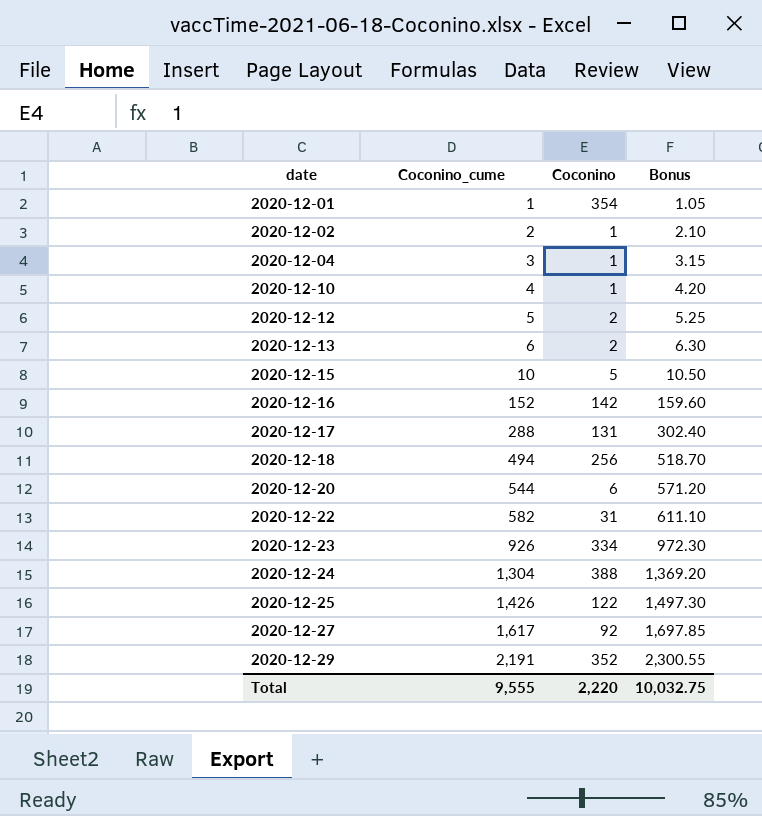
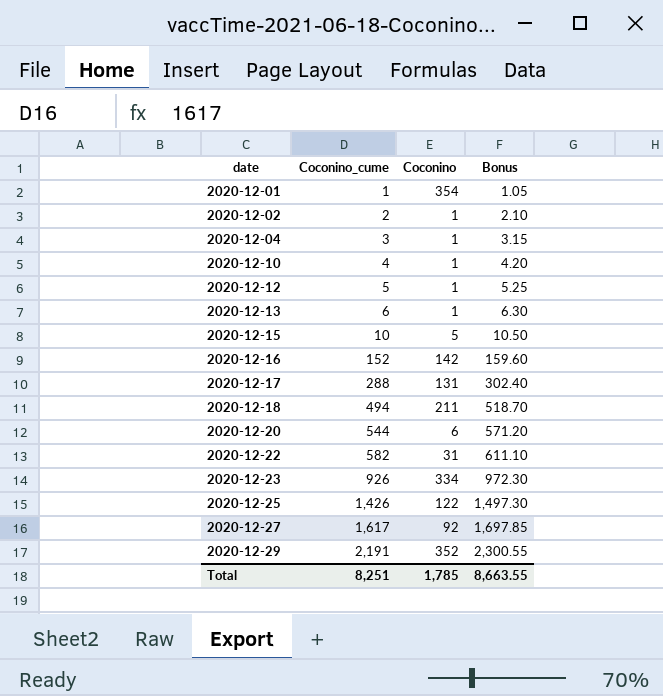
row 2020-12-24: 1,304 | 388 | 1,369.20 -> none
2020-12-12 | Coconino: 2 -> 1
2020-12-13 | Coconino: 2 -> 1
2020-12-18 | Coconino: 256 -> 211
Total | Coconino_cume: 9,555 -> 8,251
Total | Coconino: 2,220 -> 1,785
Total | Bonus: 10,032.75 -> 8,663.55

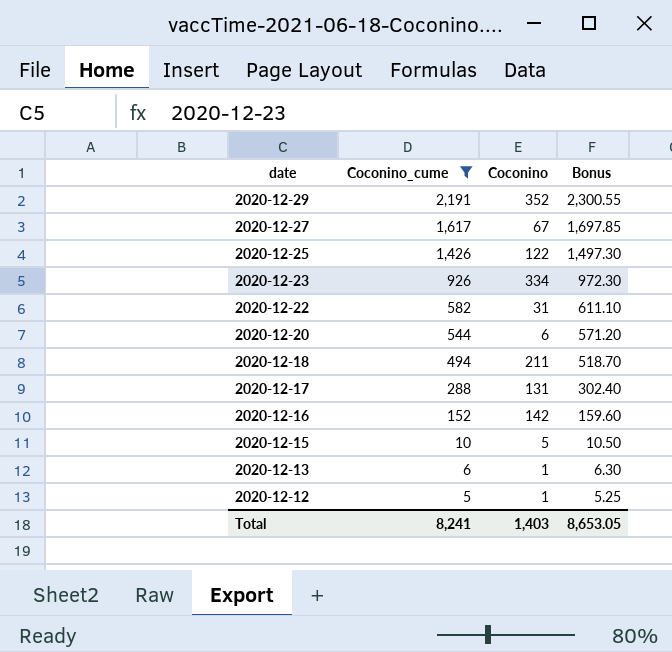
filter: none -> Coconino_cume >= 5
row order: date ascending -> date descending
2020-12-27 | Coconino: 92 -> 67
Total | Coconino_cume: 8,251 -> 8,241
Total | Coconino: 1,785 -> 1,403
Total | Bonus: 8,663.55 -> 8,653.05

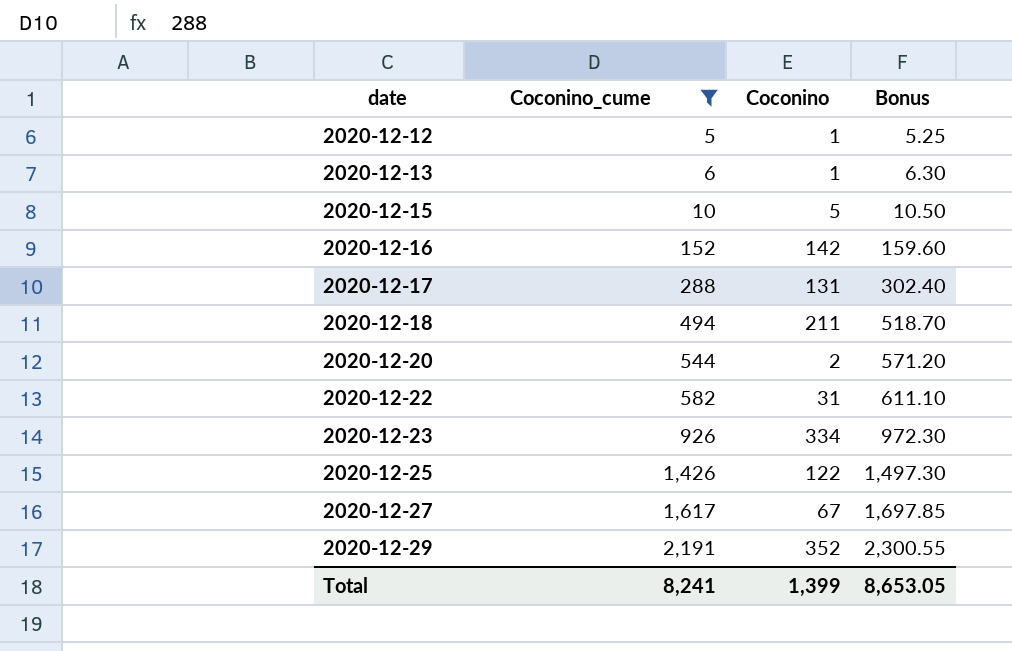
row order: date descending -> date ascending
2020-12-20 | Coconino: 6 -> 2
Total | Coconino: 1,403 -> 1,399

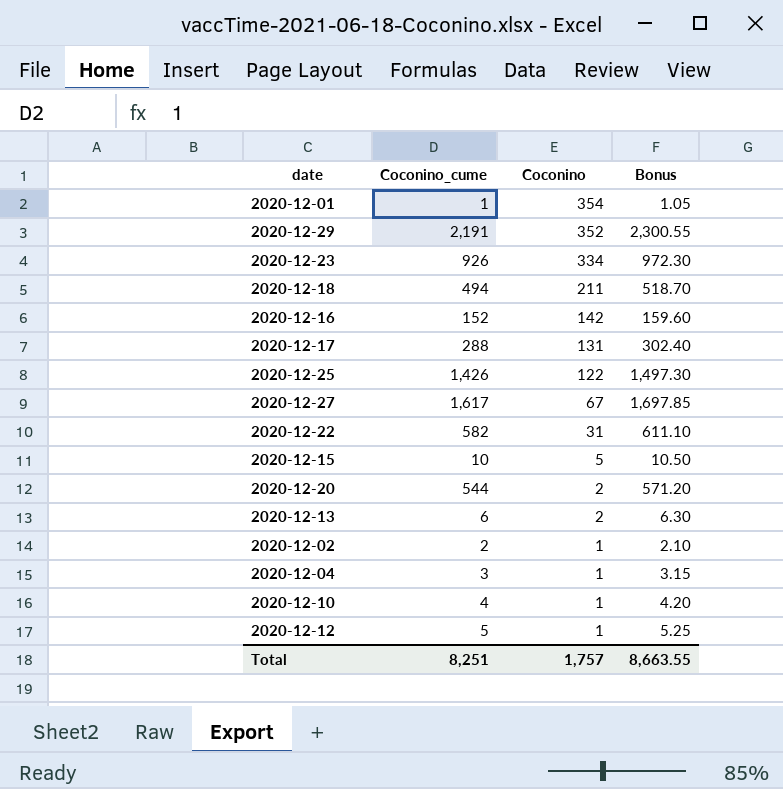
filter: Coconino_cume >= 5 -> none
row order: date ascending -> Coconino descending
2020-12-13 | Coconino: 1 -> 2
Total | Coconino_cume: 8,241 -> 8,251
Total | Coconino: 1,399 -> 1,757
Total | Bonus: 8,653.05 -> 8,663.55

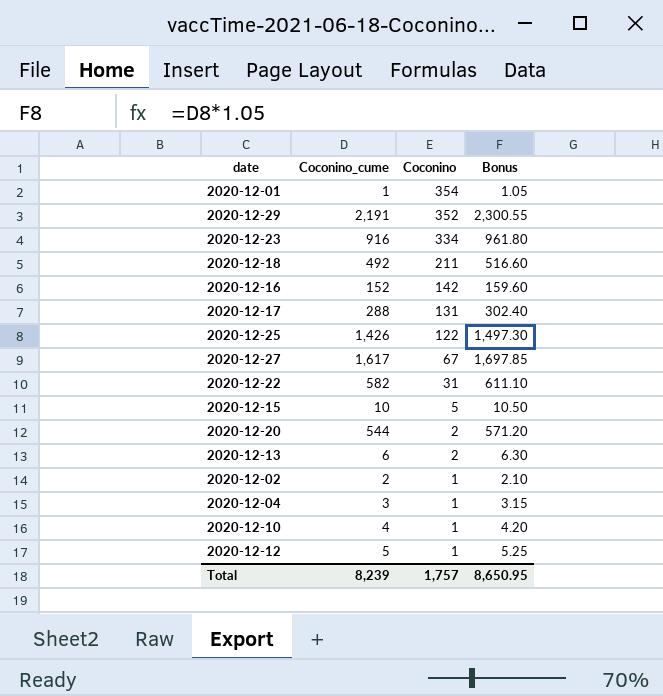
2020-12-23 | Coconino_cume: 926 -> 916
2020-12-23 | Bonus: 972.30 -> 961.80
2020-12-18 | Coconino_cume: 494 -> 492
2020-12-18 | Bonus: 518.70 -> 516.60
Total | Coconino_cume: 8,251 -> 8,239
Total | Bonus: 8,663.55 -> 8,650.95

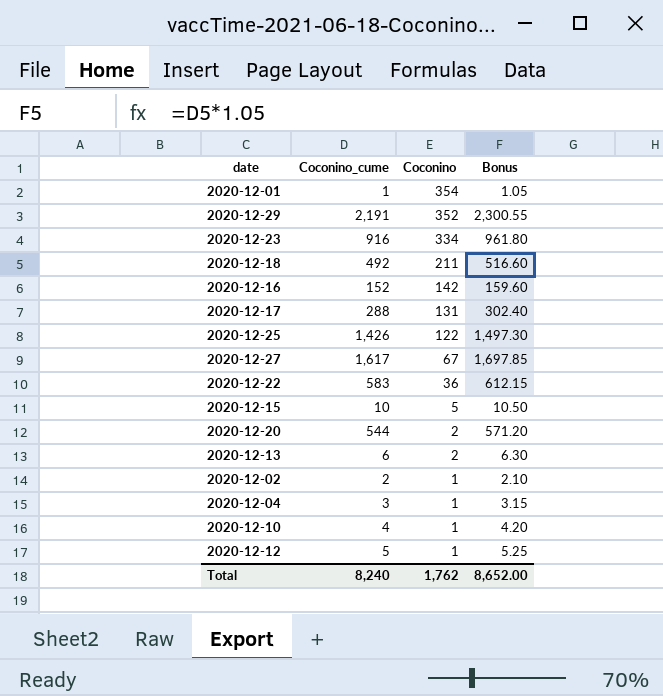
2020-12-22 | Coconino_cume: 582 -> 583
2020-12-22 | Coconino: 31 -> 36
2020-12-22 | Bonus: 611.10 -> 612.15
Total | Coconino_cume: 8,239 -> 8,240
Total | Coconino: 1,757 -> 1,762
Total | Bonus: 8,650.95 -> 8,652.00

